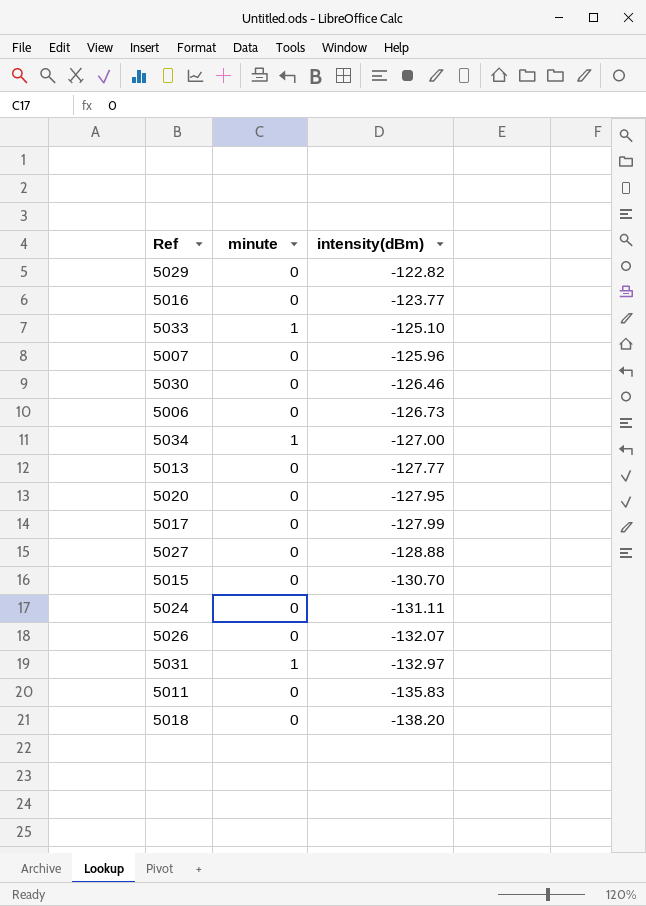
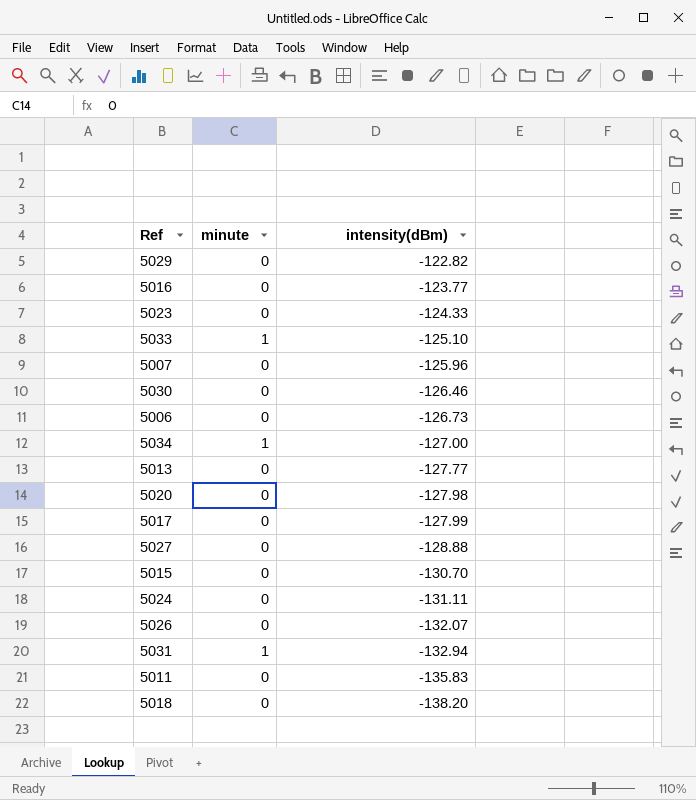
row 5023: none -> 0 | -124.33
5020 | intensity(dBm): -127.95 -> -127.98
5031 | intensity(dBm): -132.97 -> -132.94

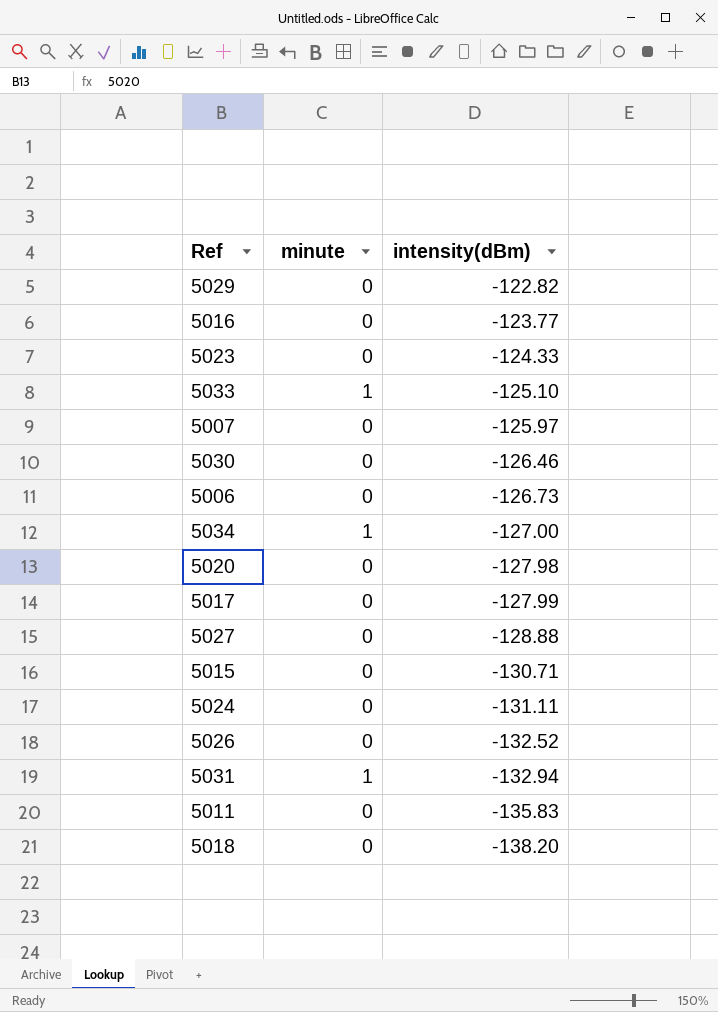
row 5013: 0 | -127.77 -> none
5007 | intensity(dBm): -125.96 -> -125.97
5015 | intensity(dBm): -130.70 -> -130.71
5026 | intensity(dBm): -132.07 -> -132.52

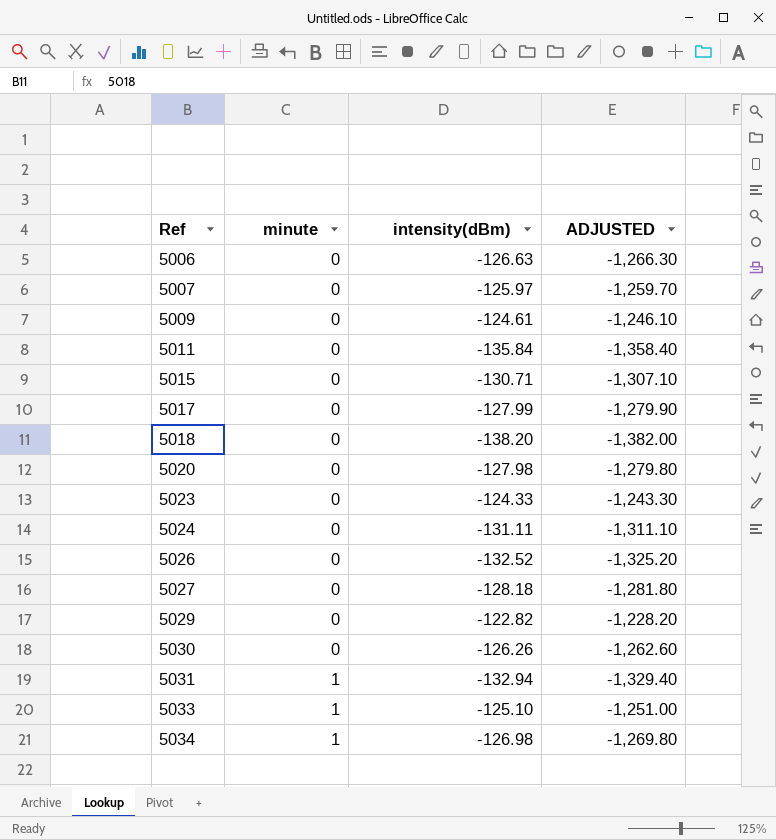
row order: intensity(dBm) descending -> Ref ascending
column ADJUSTED | formula: none -> [intensity(dBm)] * 10
row 5016: 0 | -123.77 -> none
5006 | intensity(dBm): -126.73 -> -126.63
row 5009: none -> 0 | -124.61 | -1,246.10
5011 | intensity(dBm): -135.83 -> -135.84
5027 | intensity(dBm): -128.88 -> -128.18
5030 | intensity(dBm): -126.46 -> -126.26
5034 | intensity(dBm): -127.00 -> -126.98

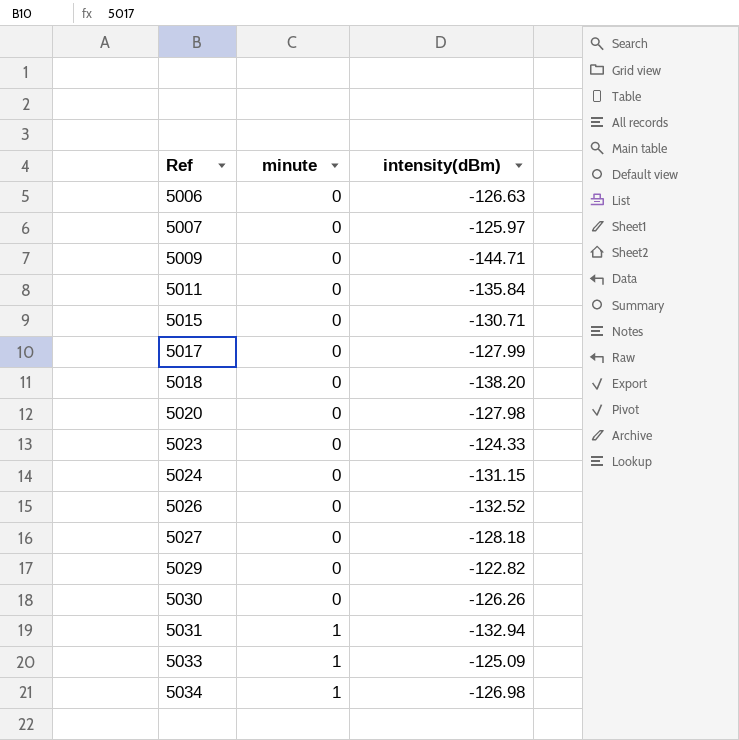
column ADJUSTED | formula: [intensity(dBm)] * 10 -> none
5009 | intensity(dBm): -124.61 -> -144.71
5024 | intensity(dBm): -131.11 -> -131.15
5033 | intensity(dBm): -125.10 -> -125.09

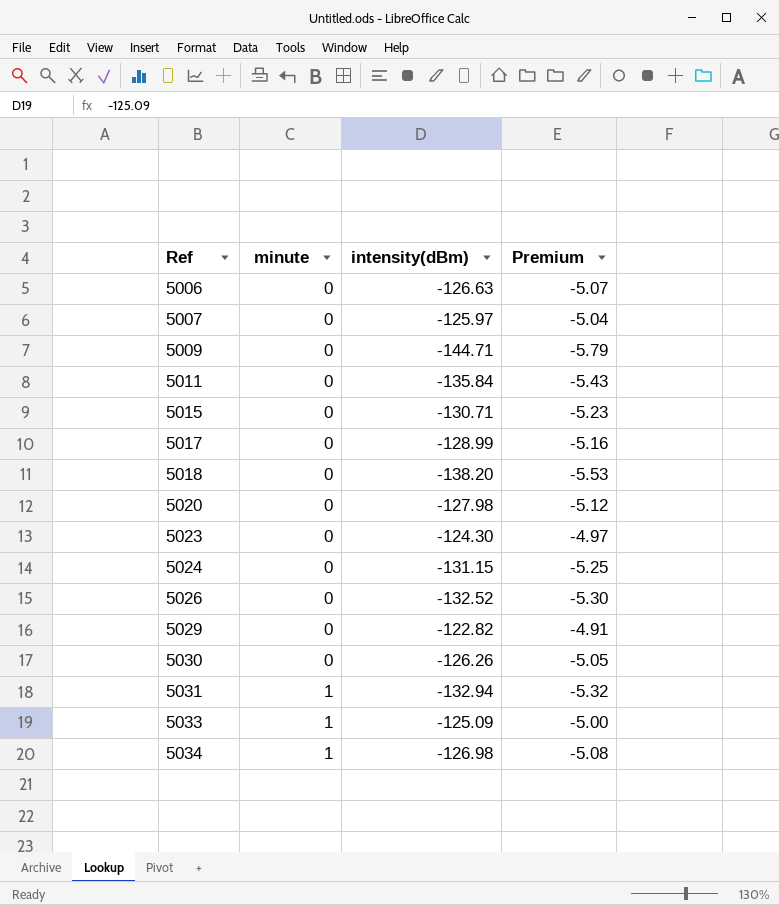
column Premium | formula: none -> [intensity(dBm)] * 0.04
row 5027: 0 | -128.18 -> none
5017 | intensity(dBm): -127.99 -> -128.99
5023 | intensity(dBm): -124.33 -> -124.30

